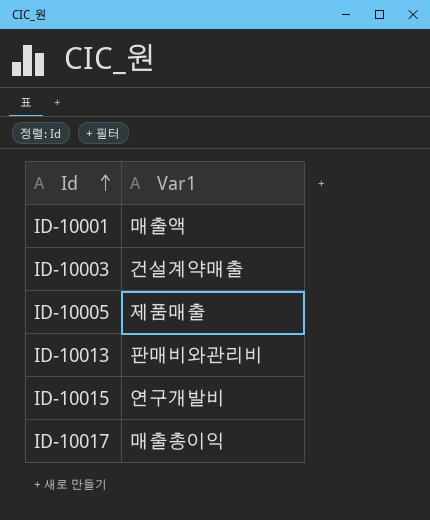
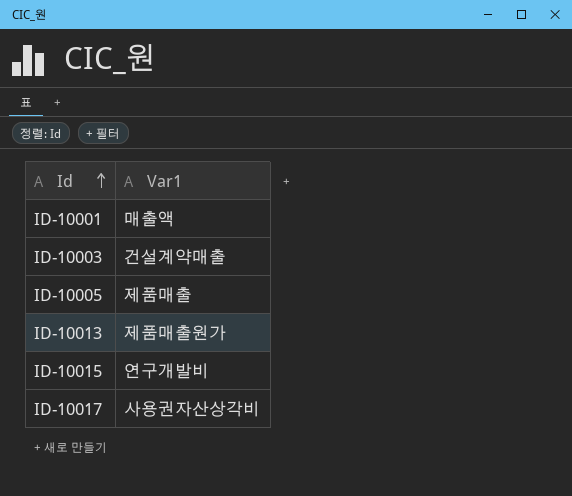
ID-10013 | Var1: 판매비와관리비 -> 제품매출원가
ID-10017 | Var1: 매출총이익 -> 사용권자산상각비

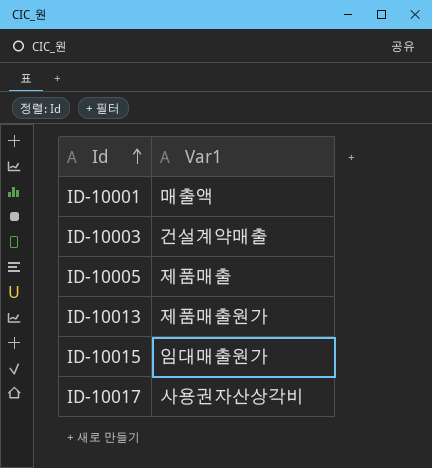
ID-10015 | Var1: 연구개발비 -> 임대매출원가

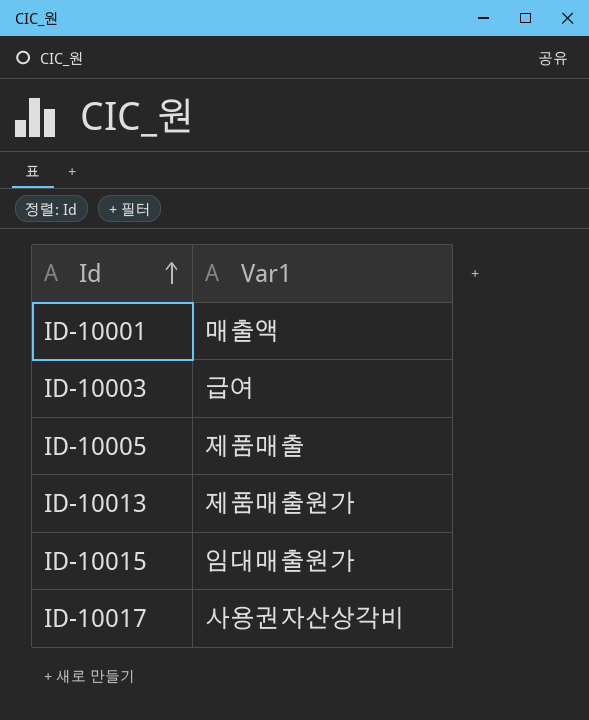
ID-10003 | Var1: 건설계약매출 -> 급여

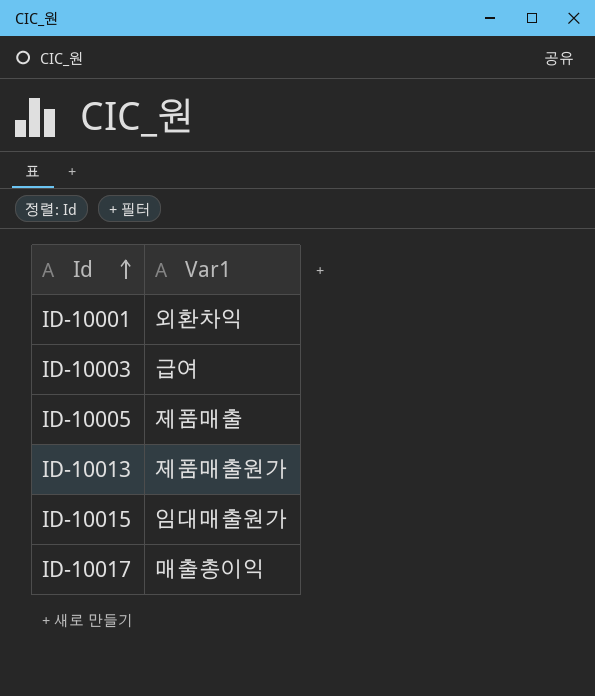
ID-10001 | Var1: 매출액 -> 외환차익
ID-10017 | Var1: 사용권자산상각비 -> 매출총이익

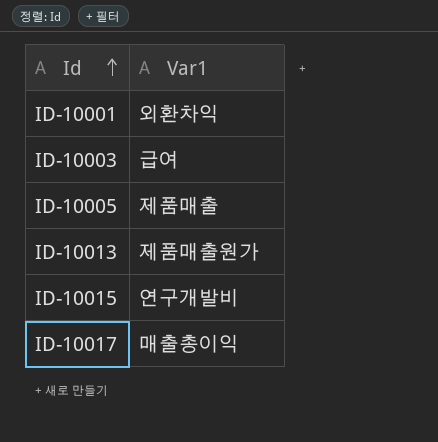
ID-10015 | Var1: 임대매출원가 -> 연구개발비

